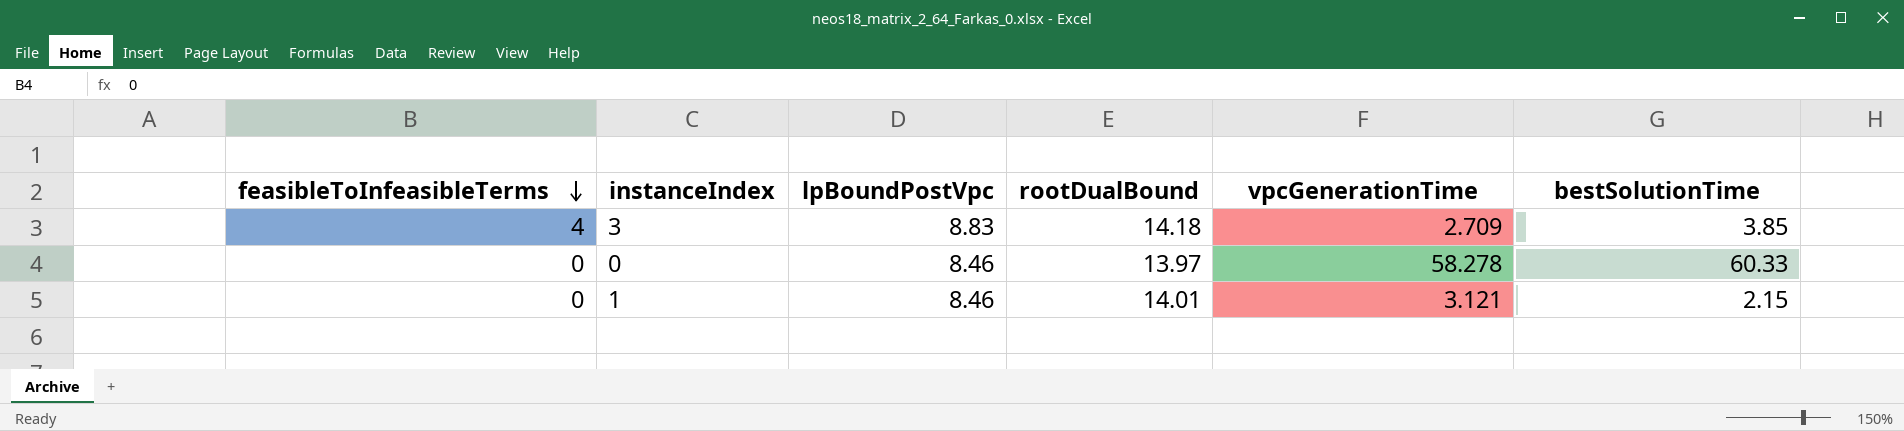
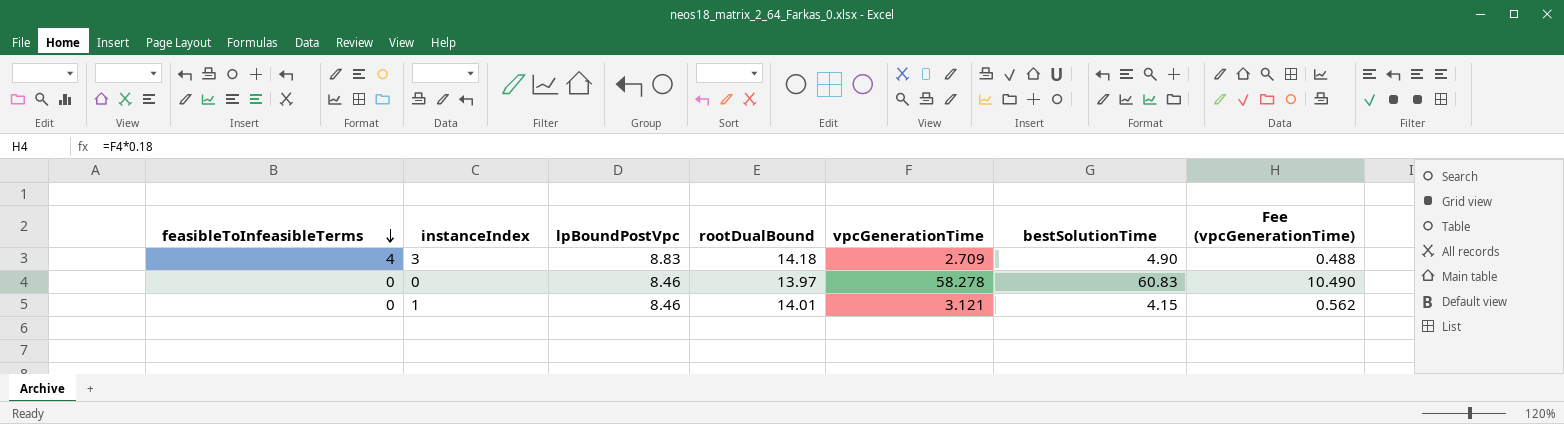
column Fee (vpcGenerationTime) | formula: none -> [vpcGenerationTime] * 0.18
3 | bestSolutionTime: 3.85 -> 4.90
0 | bestSolutionTime: 60.33 -> 60.83
1 | bestSolutionTime: 2.15 -> 4.15

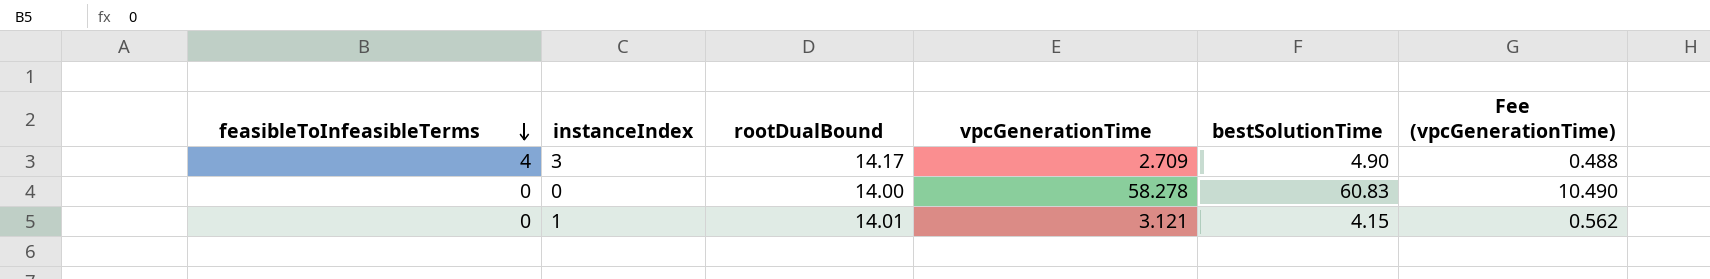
column lpBoundPostVpc | position: 3 -> none
3 | rootDualBound: 14.18 -> 14.17
0 | rootDualBound: 13.97 -> 14.00

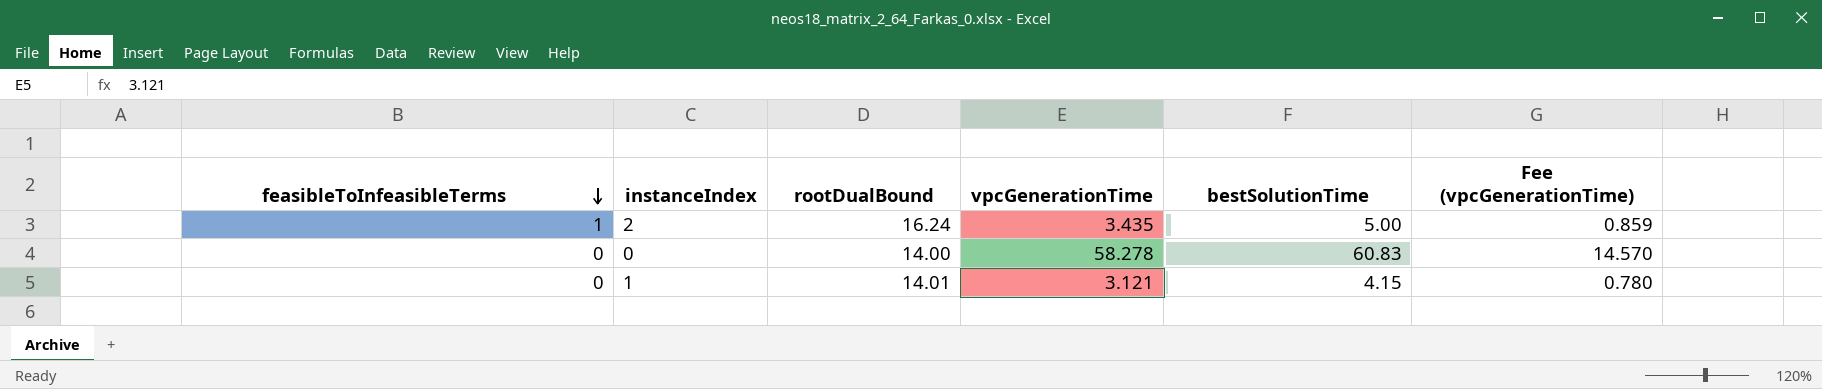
column Fee (vpcGenerationTime) | formula: [vpcGenerationTime] * 0.18 -> [vpcGenerationTime] * 0.25
row 3: 4 | 14.17 | 2.709 | 4.90 | 0.488 -> none
row 2: none -> 1 | 16.24 | 3.435 | 5.00 | 0.859

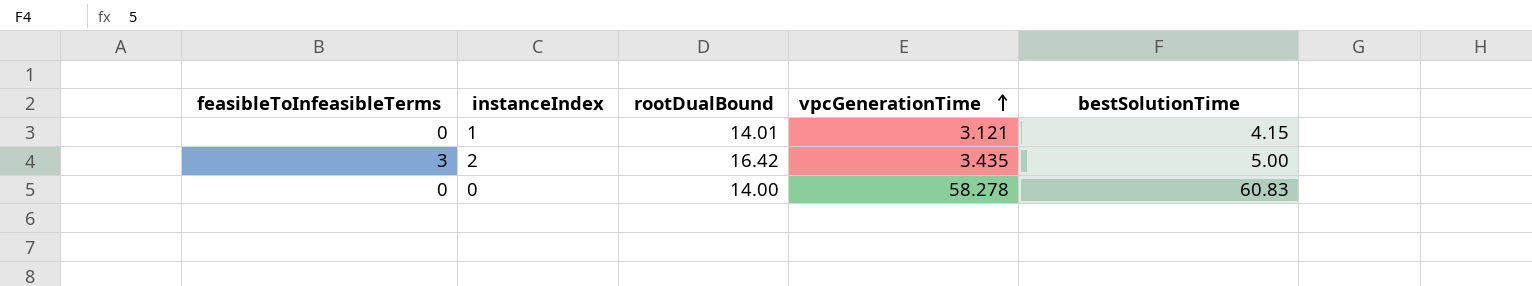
row order: feasibleToInfeasibleTerms descending -> vpcGenerationTime ascending
column Fee (vpcGenerationTime) | formula: [vpcGenerationTime] * 0.25 -> none
2 | feasibleToInfeasibleTerms: 1 -> 3
2 | rootDualBound: 16.24 -> 16.42

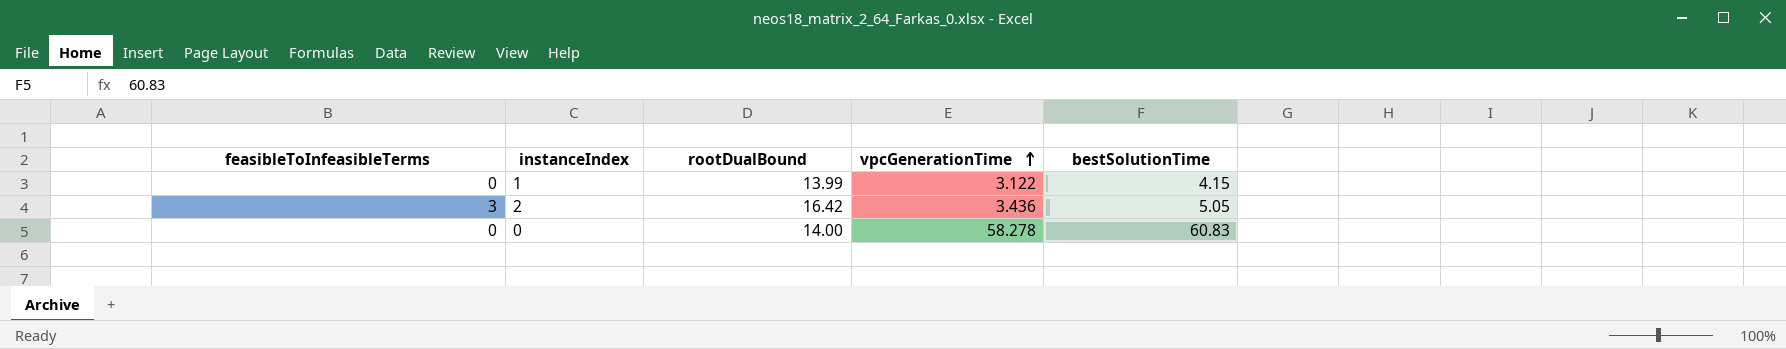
1 | rootDualBound: 14.01 -> 13.99
1 | vpcGenerationTime: 3.121 -> 3.122
2 | vpcGenerationTime: 3.435 -> 3.436
2 | bestSolutionTime: 5.00 -> 5.05

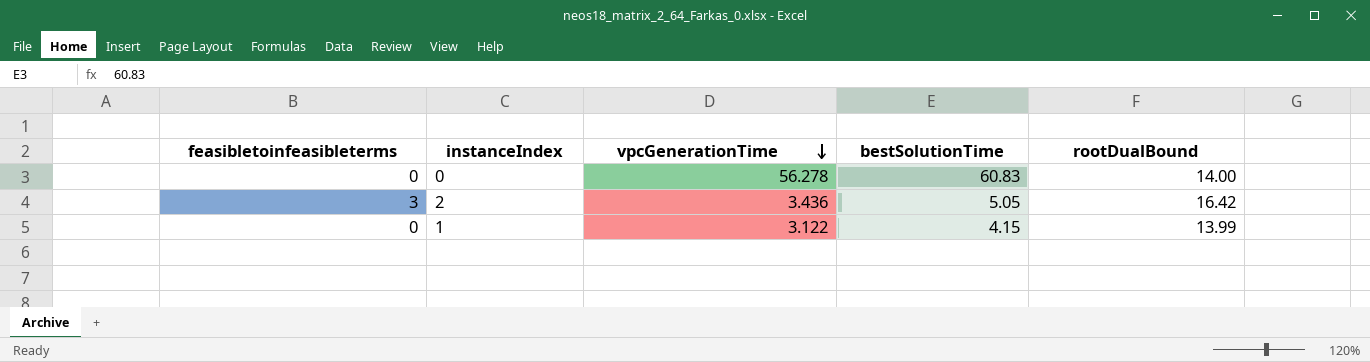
row order: vpcGenerationTime ascending -> vpcGenerationTime descending
column name: feasibleToInfeasibleTerms -> feasibletoinfeasibleterms
column rootDualBound | position: 3 -> 5
0 | vpcGenerationTime: 58.278 -> 56.278

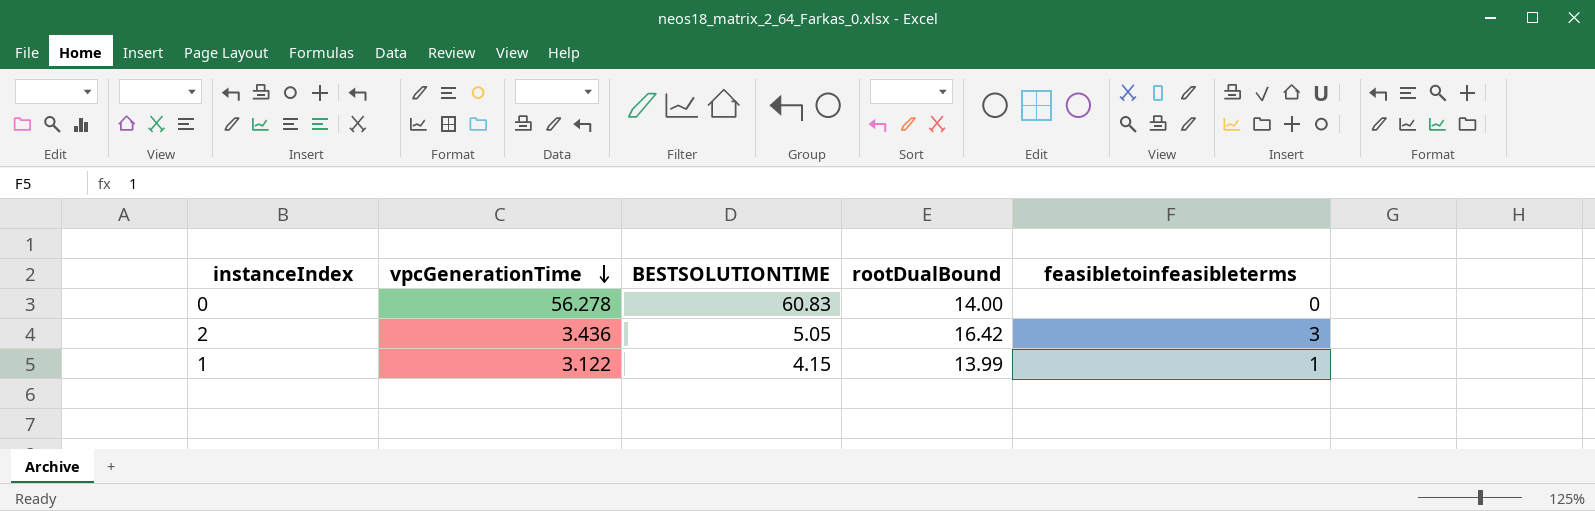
column name: bestSolutionTime -> BESTSOLUTIONTIME
column feasibletoinfeasibleterms | position: 1 -> 5
1 | feasibletoinfeasibleterms: 0 -> 1

